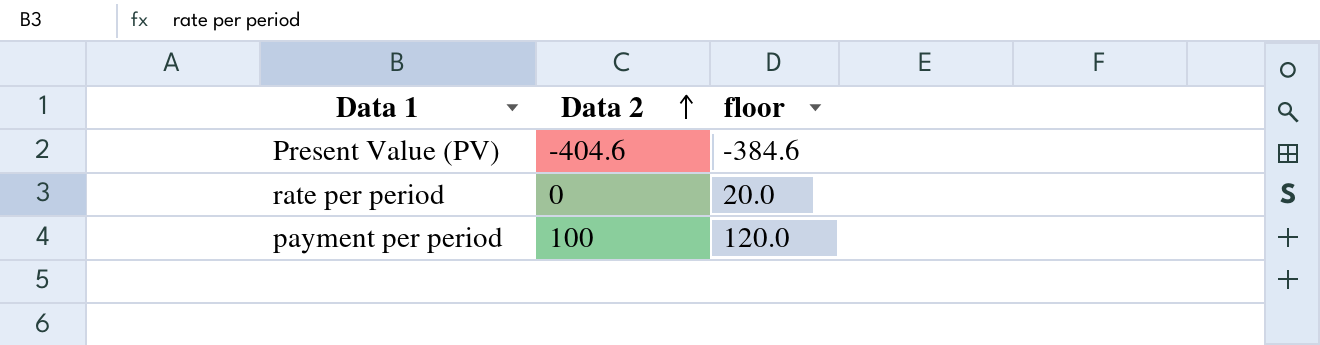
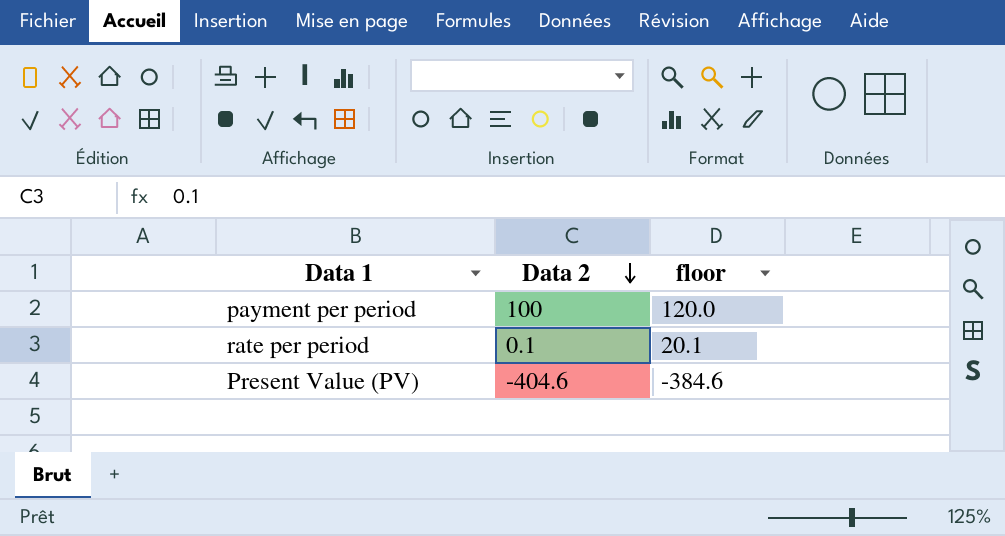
row order: Data 2 ascending -> Data 2 descending
rate per period | Data 2: 0 -> 0.1
rate per period | floor: 20.0 -> 20.1

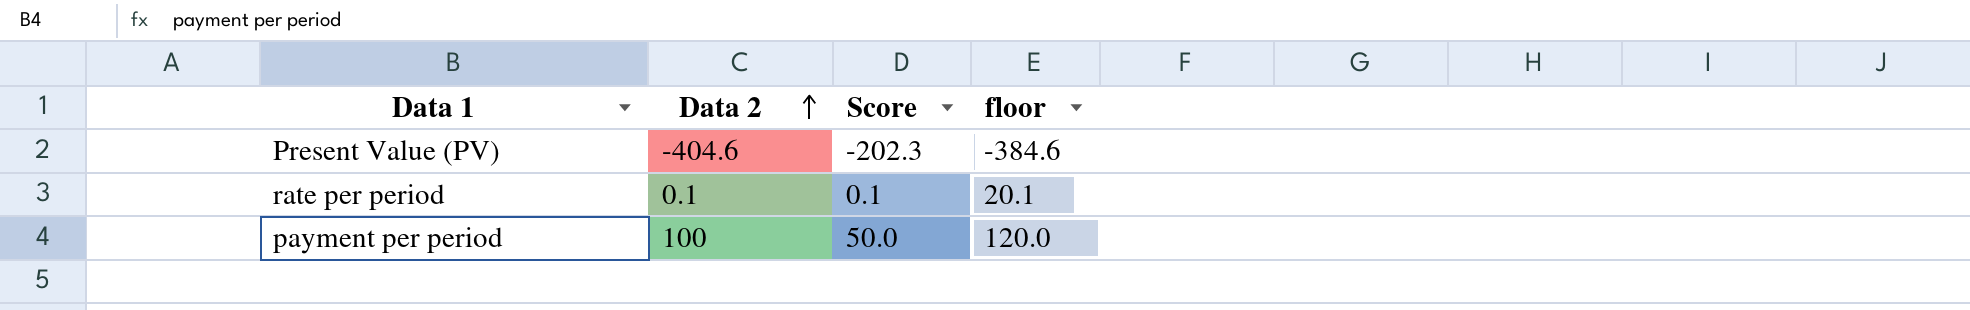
row order: Data 2 descending -> Data 2 ascending
column Score | formula: none -> [Data 2] * 0.5

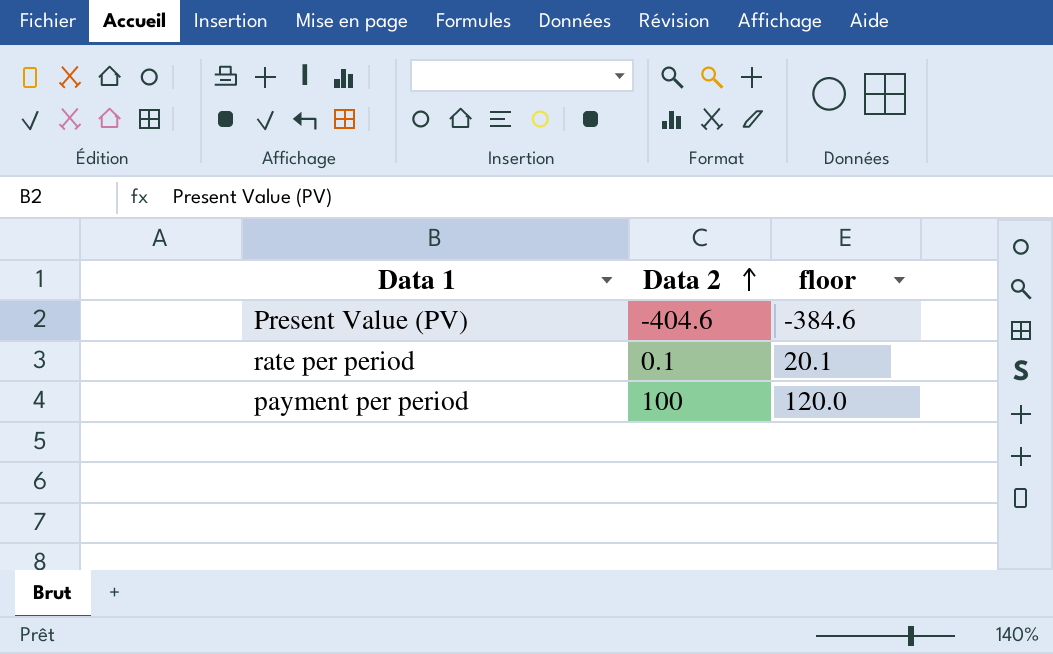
column Score | formula: [Data 2] * 0.5 -> none

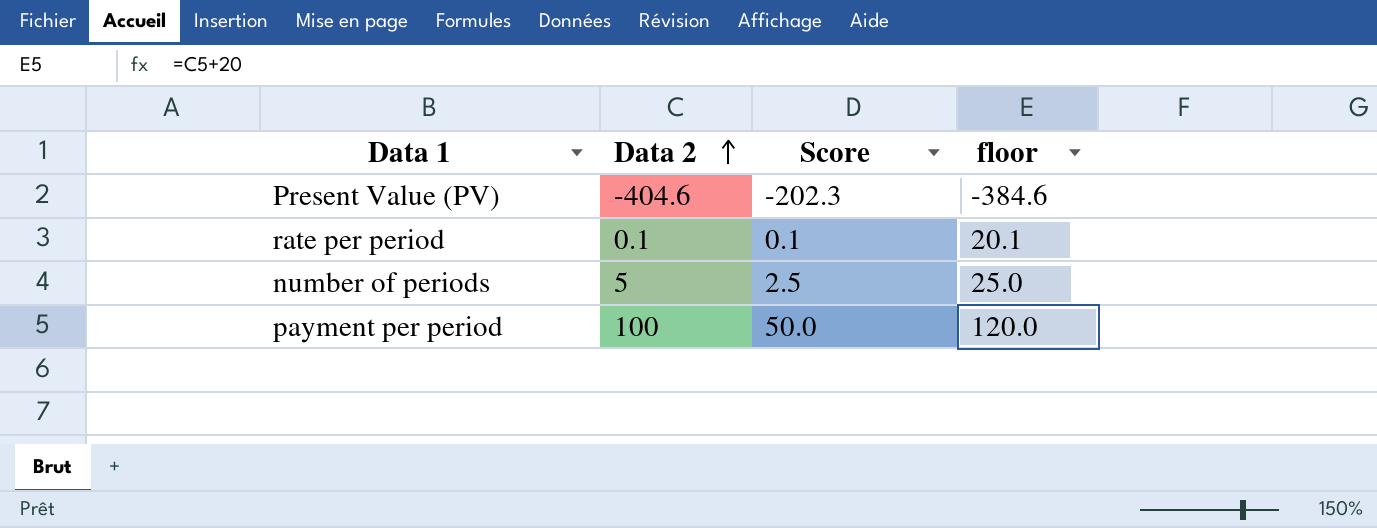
column Score | formula: none -> [Data 2] * 0.5
row number of periods: none -> 5 | 2.5 | 25.0

